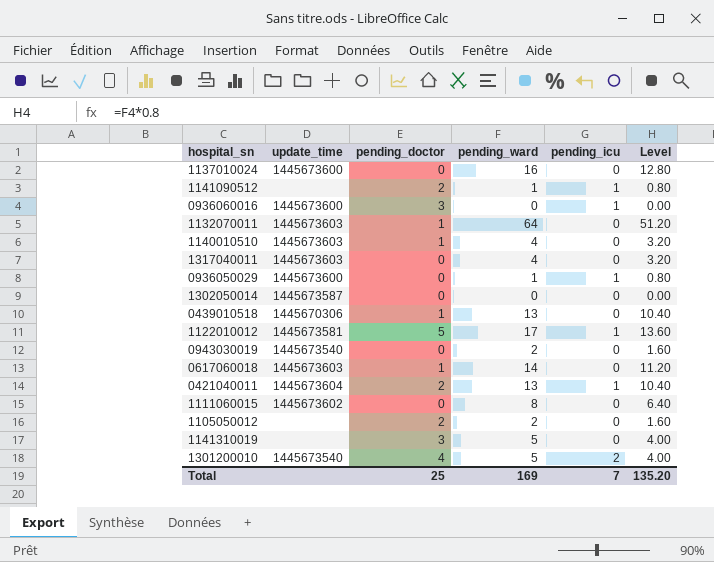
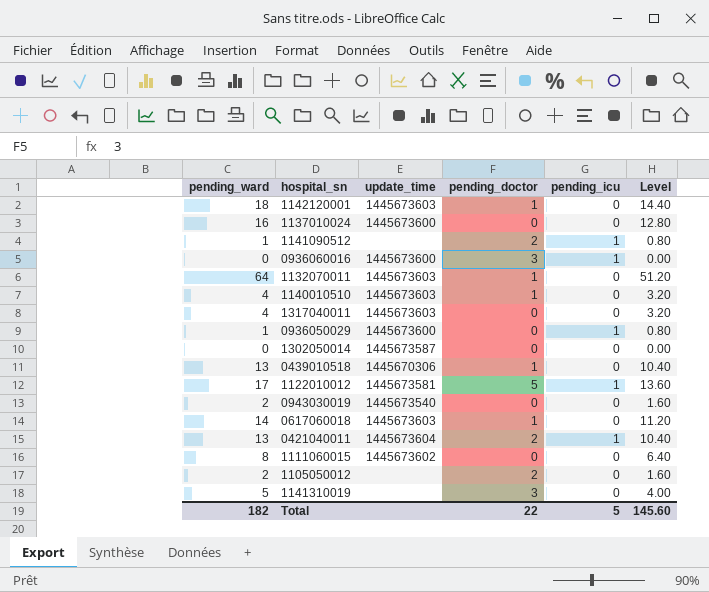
column pending_ward | position: 4 -> 1
row 1301200010: 1445673540 | 4 | 5 | 2 | 4.00 -> none
row 1142120001: none -> 18 | 1445673603 | 1 | 0 | 14.40
Total | pending_ward: 169 -> 182
Total | pending_doctor: 25 -> 22
Total | pending_icu: 7 -> 5
Total | Level: 135.20 -> 145.60

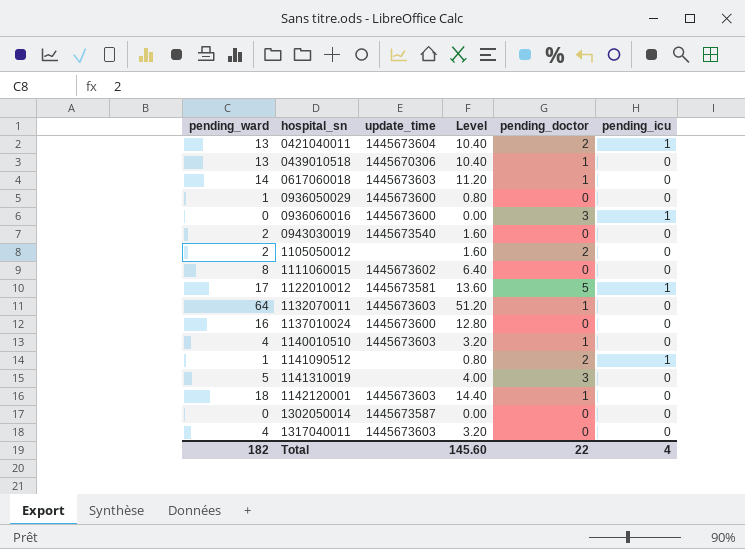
row order: none -> hospital_sn ascending
column Level | position: 6 -> 4
0936050029 | pending_icu: 1 -> 0
Total | pending_icu: 5 -> 4

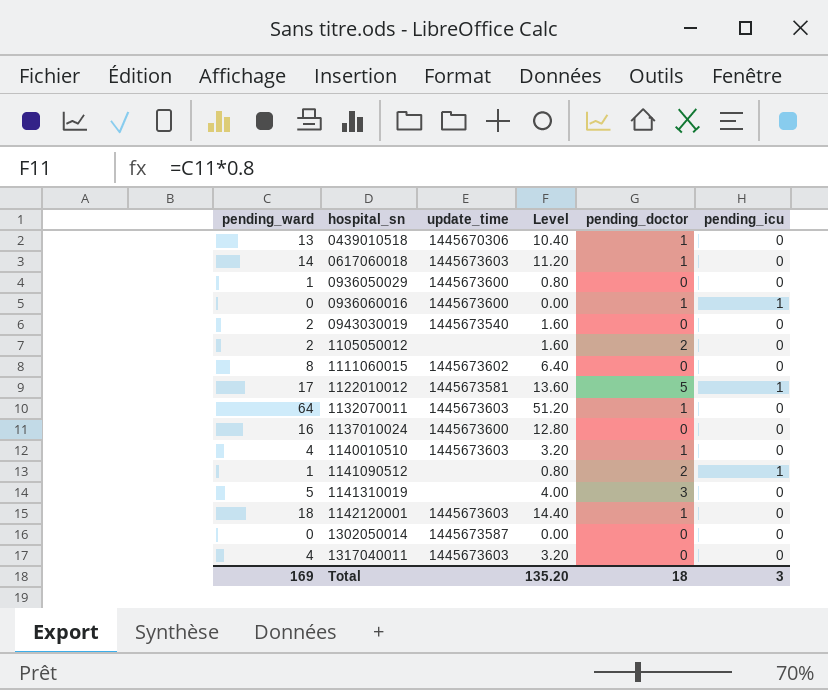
row 0421040011: 13 | 1445673604 | 10.40 | 2 | 1 -> none
0936060016 | pending_doctor: 3 -> 1
Total | pending_ward: 182 -> 169
Total | Level: 145.60 -> 135.20
Total | pending_doctor: 22 -> 18
Total | pending_icu: 4 -> 3

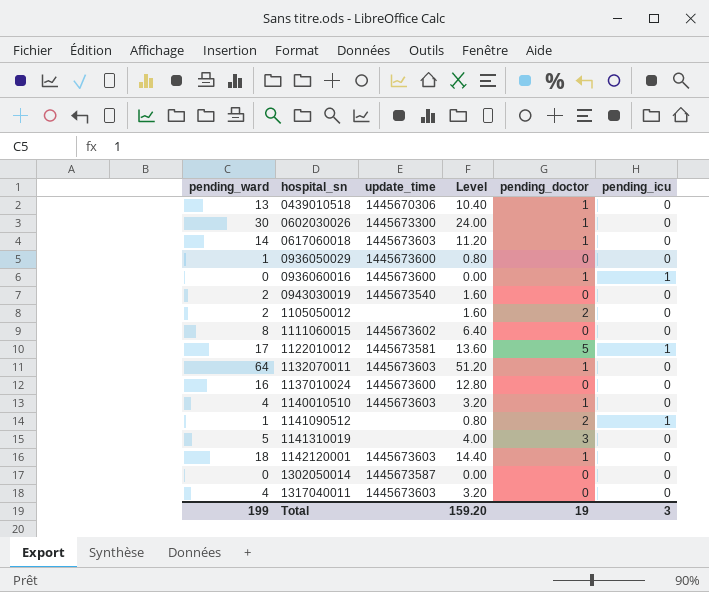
row 0602030026: none -> 30 | 1445673300 | 24.00 | 1 | 0
Total | pending_ward: 169 -> 199
Total | Level: 135.20 -> 159.20
Total | pending_doctor: 18 -> 19

